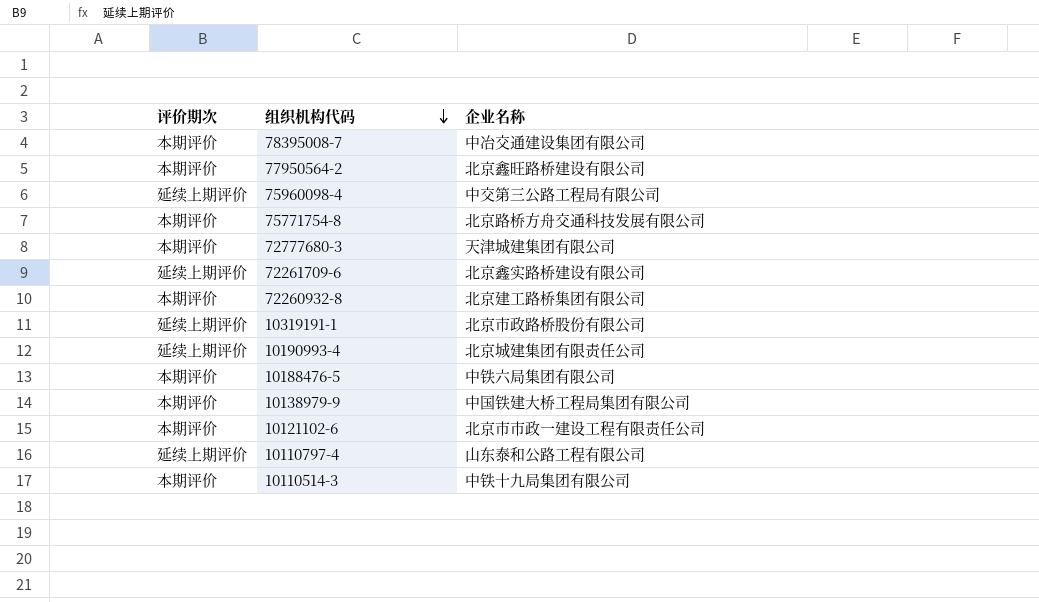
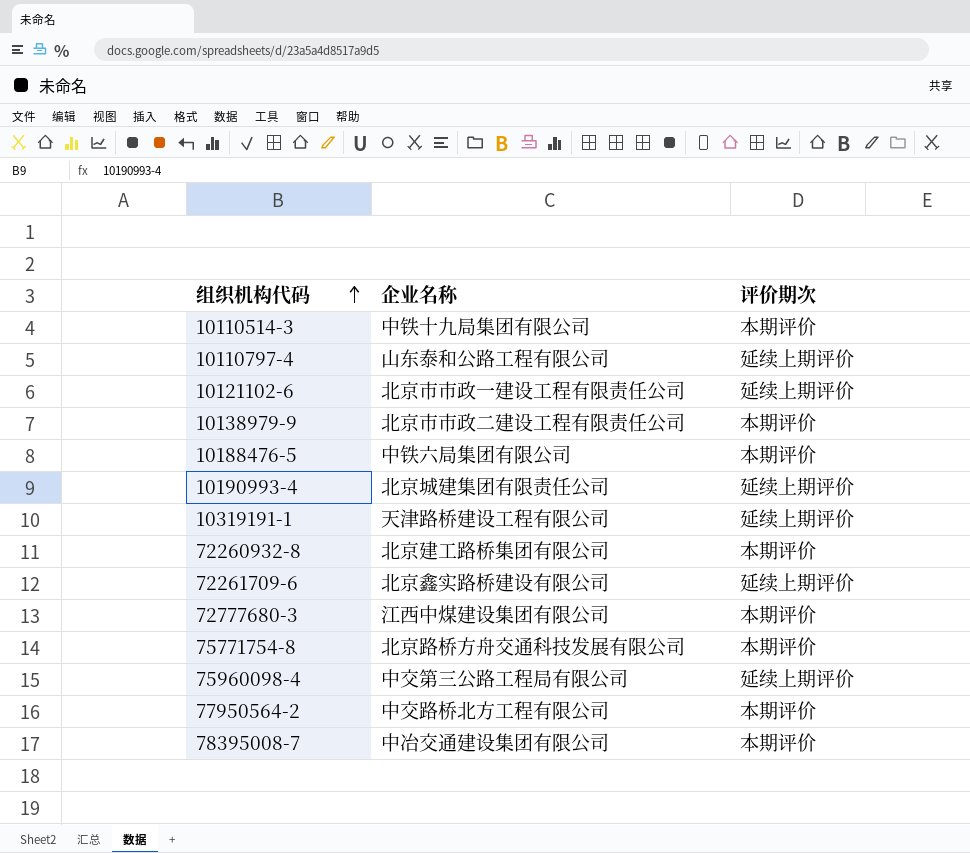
row order: 组织机构代码 descending -> 组织机构代码 ascending
column 评价期次 | position: 1 -> 3
10121102-6 | 评价期次: 本期评价 -> 延续上期评价
10138979-9 | 企业名称: 中国铁建大桥工程局集团有限公司 -> 北京市市政二建设工程有限责任公司
10319191-1 | 企业名称: 北京市政路桥股份有限公司 -> 天津路桥建设工程有限公司
72777680-3 | 企业名称: 天津城建集团有限公司 -> 江西中煤建设集团有限公司
77950564-2 | 企业名称: 北京鑫旺路桥建设有限公司 -> 中交路桥北方工程有限公司

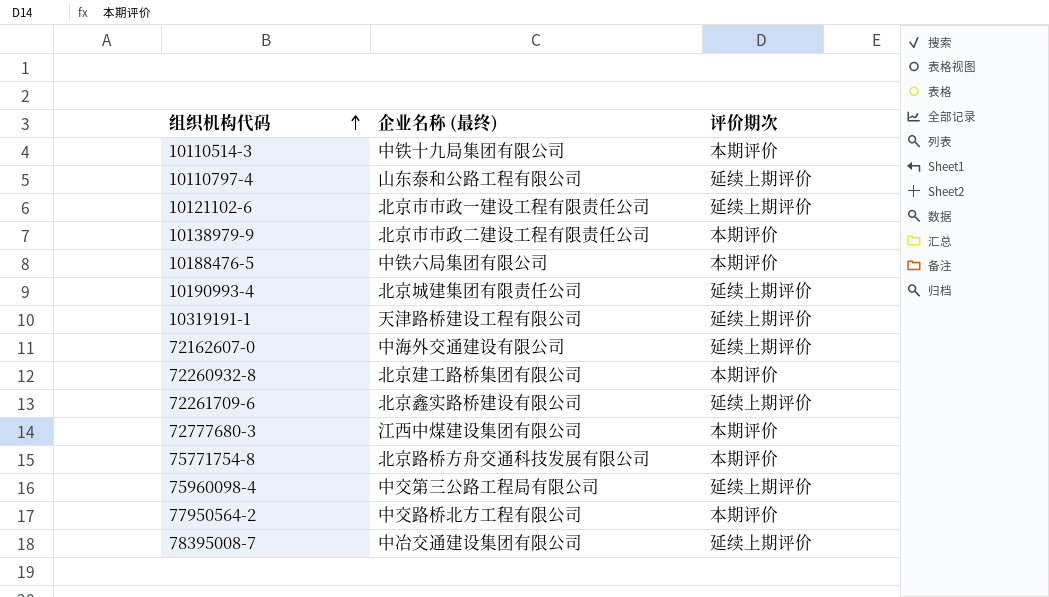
column name: 企业名称 -> 企业名称 (最终)
row 72162607-0: none -> 中海外交通建设有限公司 | 延续上期评价
78395008-7 | 评价期次: 本期评价 -> 延续上期评价

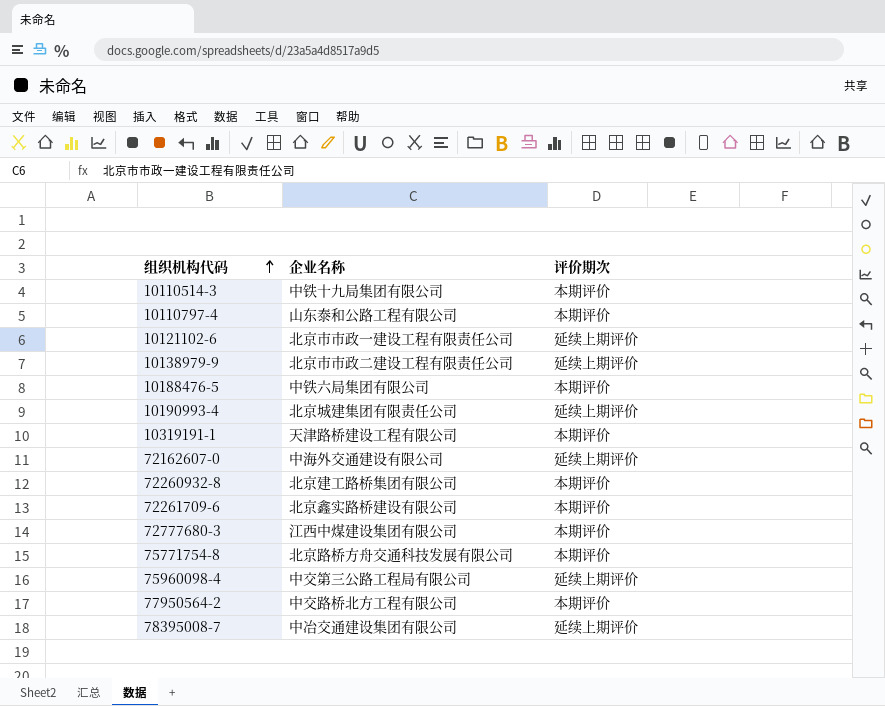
column name: 企业名称 (最终) -> 企业名称
10110797-4 | 评价期次: 延续上期评价 -> 本期评价
10138979-9 | 评价期次: 本期评价 -> 延续上期评价
10319191-1 | 评价期次: 延续上期评价 -> 本期评价
72261709-6 | 评价期次: 延续上期评价 -> 本期评价

